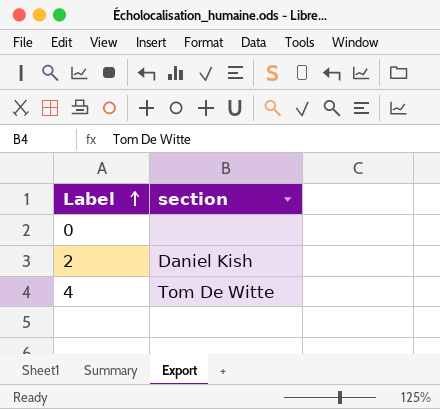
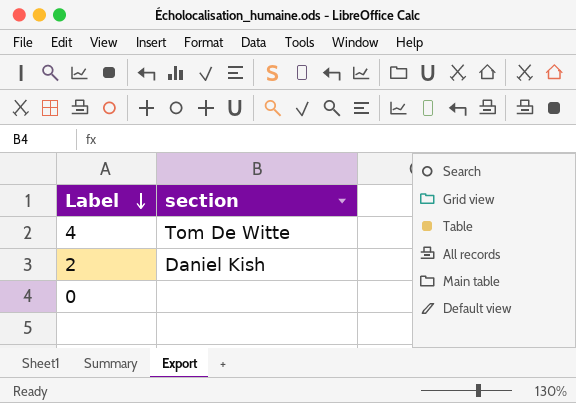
row order: Label ascending -> Label descending

